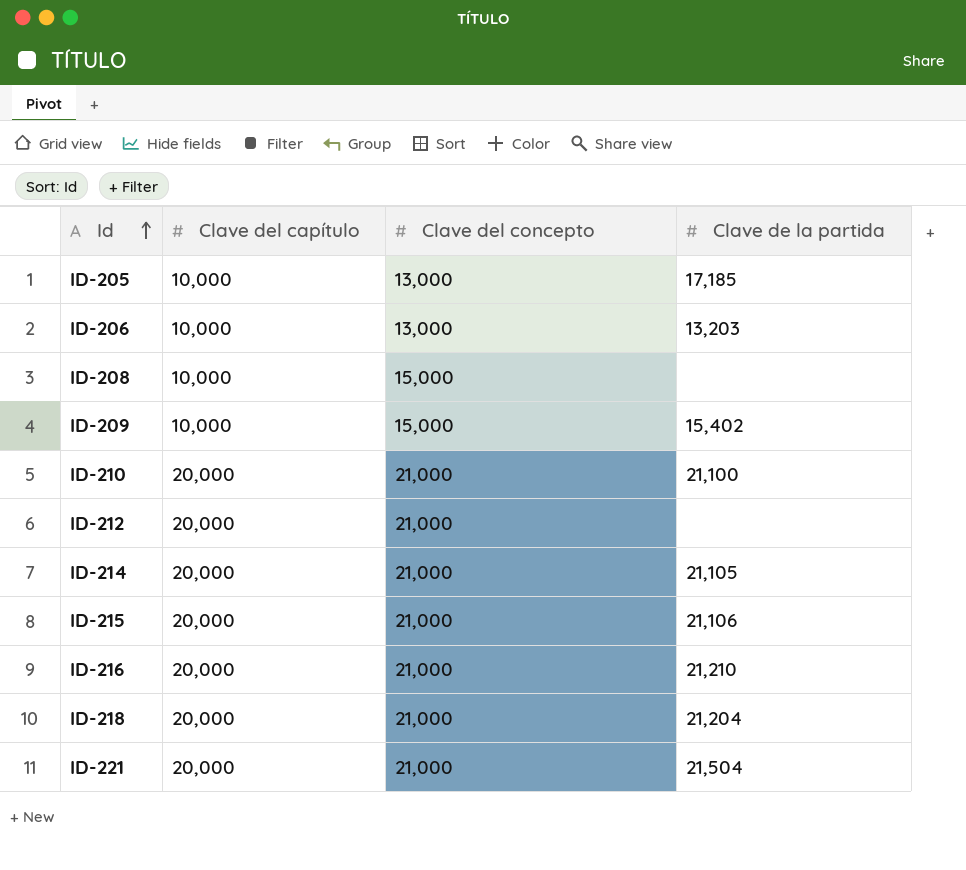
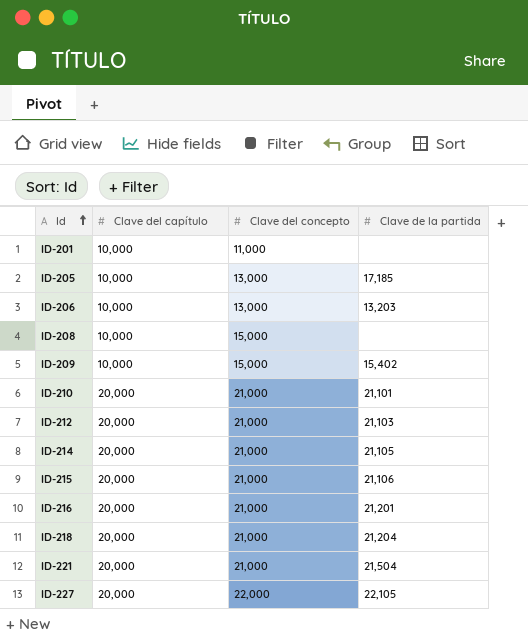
row ID-201: none -> 10,000 | 11,000 | none
ID-210 | Clave de la partida: 21,100 -> 21,101
ID-212 | Clave de la partida: none -> 21,103
ID-216 | Clave de la partida: 21,210 -> 21,201
row ID-227: none -> 20,000 | 22,000 | 22,105

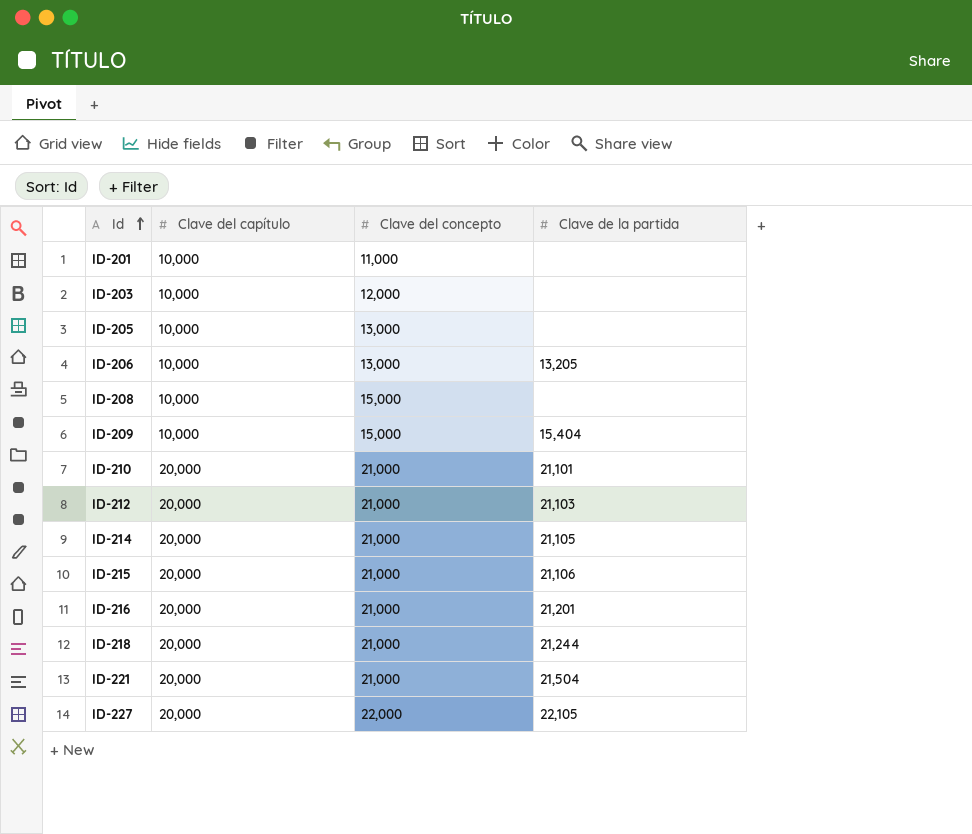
row ID-203: none -> 10,000 | 12,000 | none
ID-205 | Clave de la partida: 17,185 -> none
ID-206 | Clave de la partida: 13,203 -> 13,205
ID-209 | Clave de la partida: 15,402 -> 15,404
ID-218 | Clave de la partida: 21,204 -> 21,244

